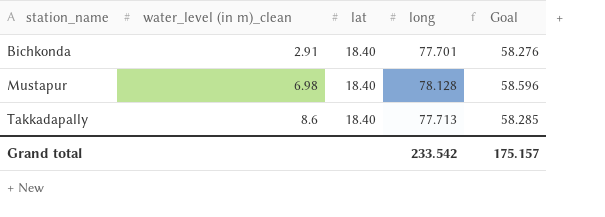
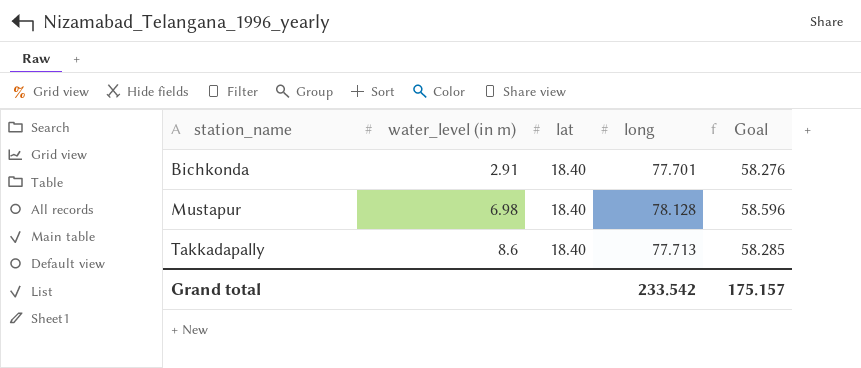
column name: water_level (in m)_clean -> water_level (in m)

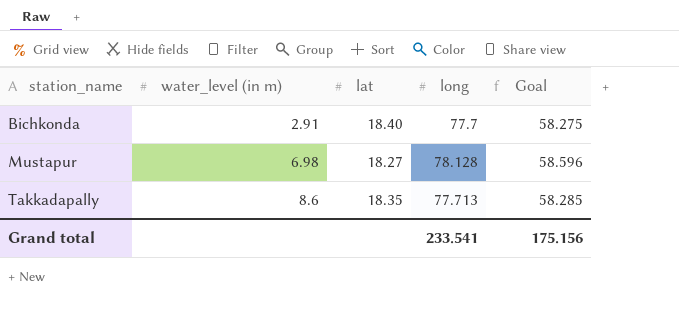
Bichkonda | long: 77.701 -> 77.7
Bichkonda | Goal: 58.276 -> 58.275
Mustapur | lat: 18.40 -> 18.27
Takkadapally | lat: 18.40 -> 18.35
Grand total | long: 233.542 -> 233.541
Grand total | Goal: 175.157 -> 175.156

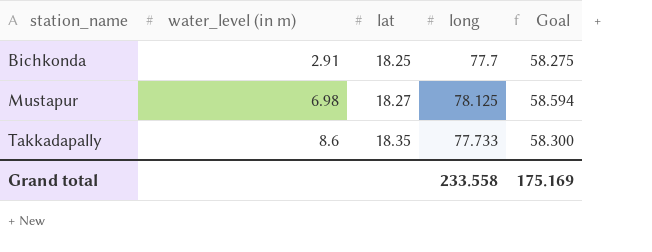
Bichkonda | lat: 18.40 -> 18.25
Mustapur | long: 78.128 -> 78.125
Mustapur | Goal: 58.596 -> 58.594
Takkadapally | long: 77.713 -> 77.733
Takkadapally | Goal: 58.285 -> 58.300
Grand total | long: 233.541 -> 233.558
Grand total | Goal: 175.156 -> 175.169

